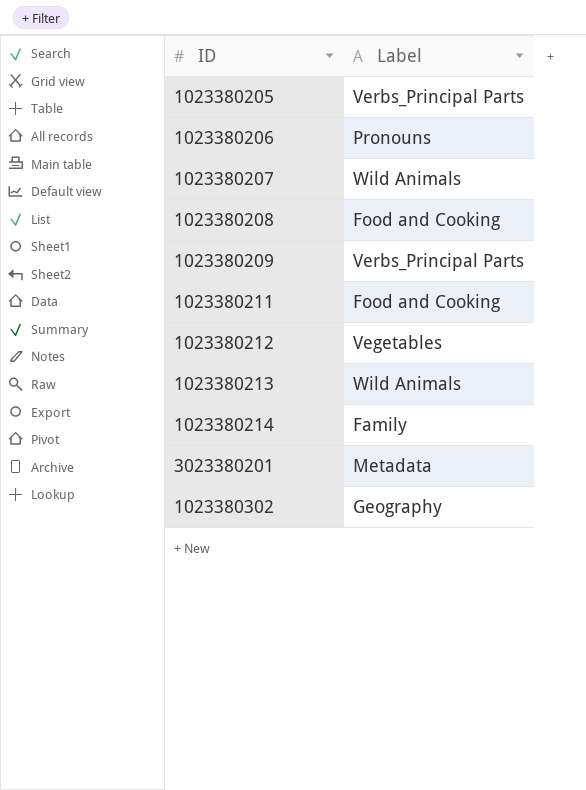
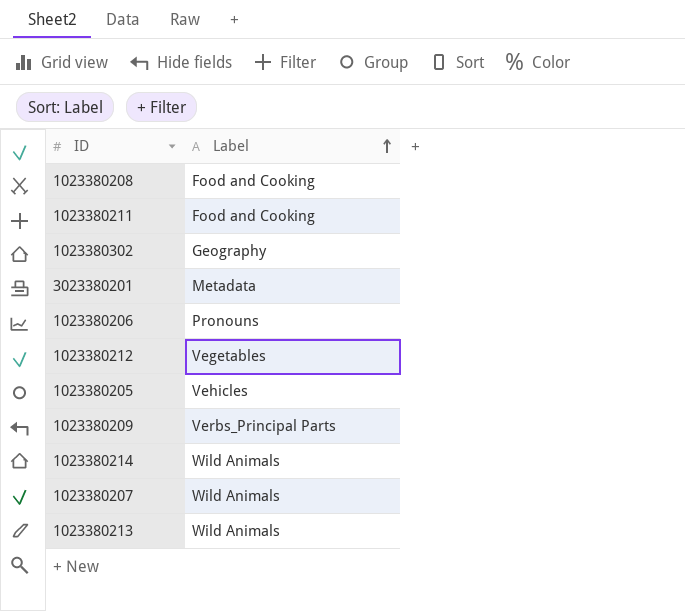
row order: none -> Label ascending
1023380205 | Label: Verbs_Principal Parts -> Vehicles
1023380214 | Label: Family -> Wild Animals

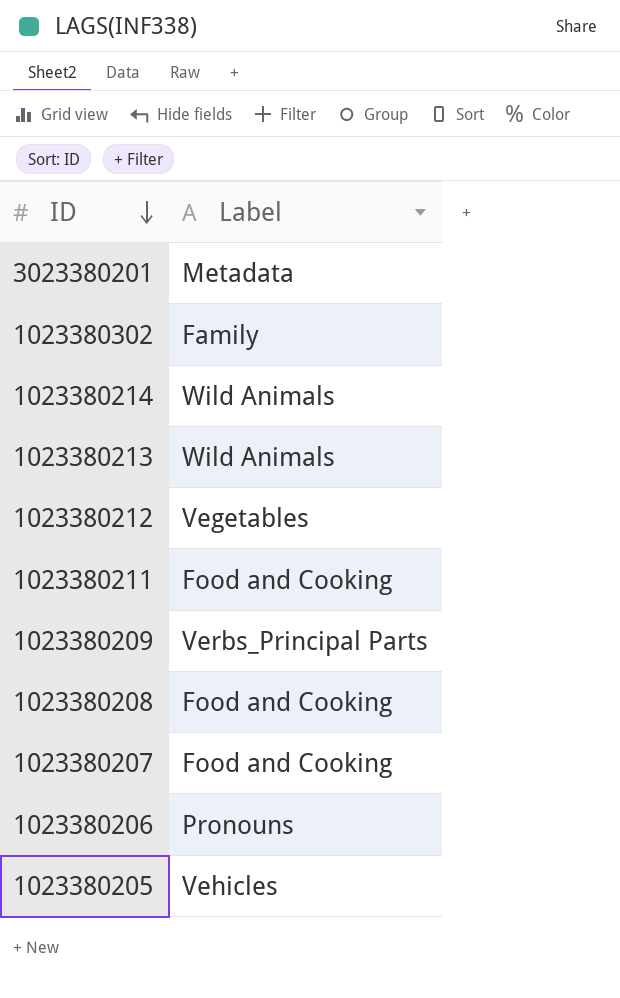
row order: Label ascending -> ID descending
1023380302 | Label: Geography -> Family
1023380207 | Label: Wild Animals -> Food and Cooking

